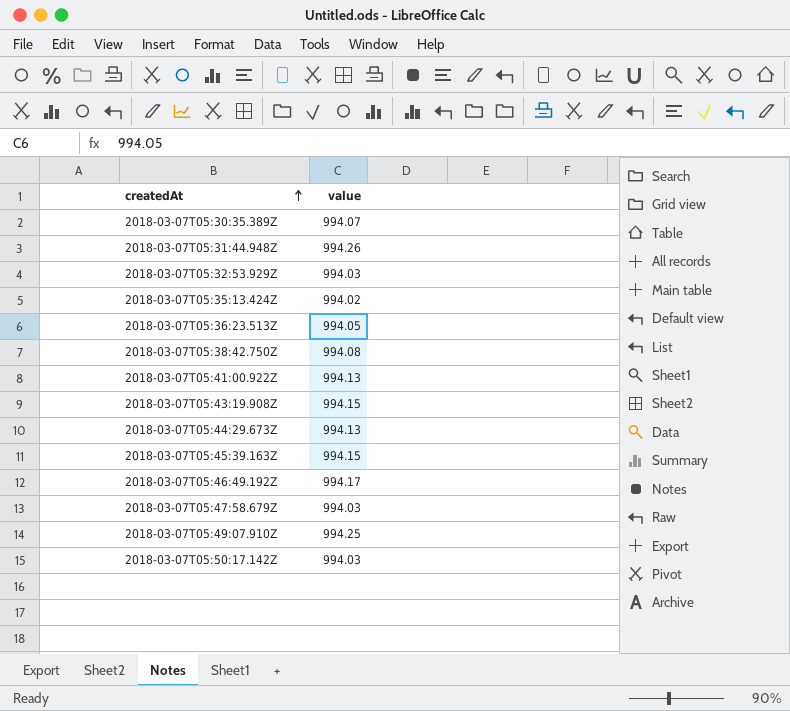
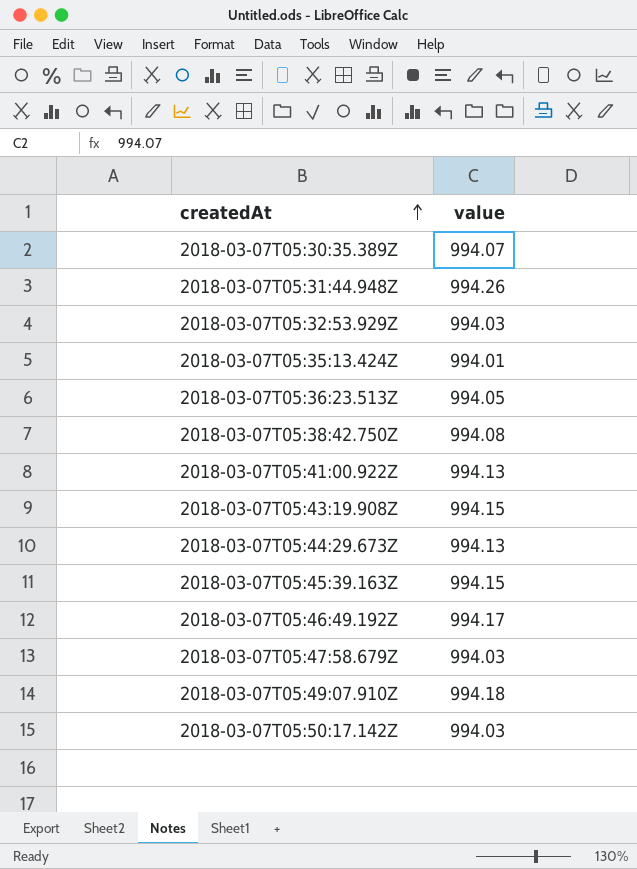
2018-03-07T05:35:13.424Z | value: 994.02 -> 994.01
2018-03-07T05:49:07.910Z | value: 994.25 -> 994.18

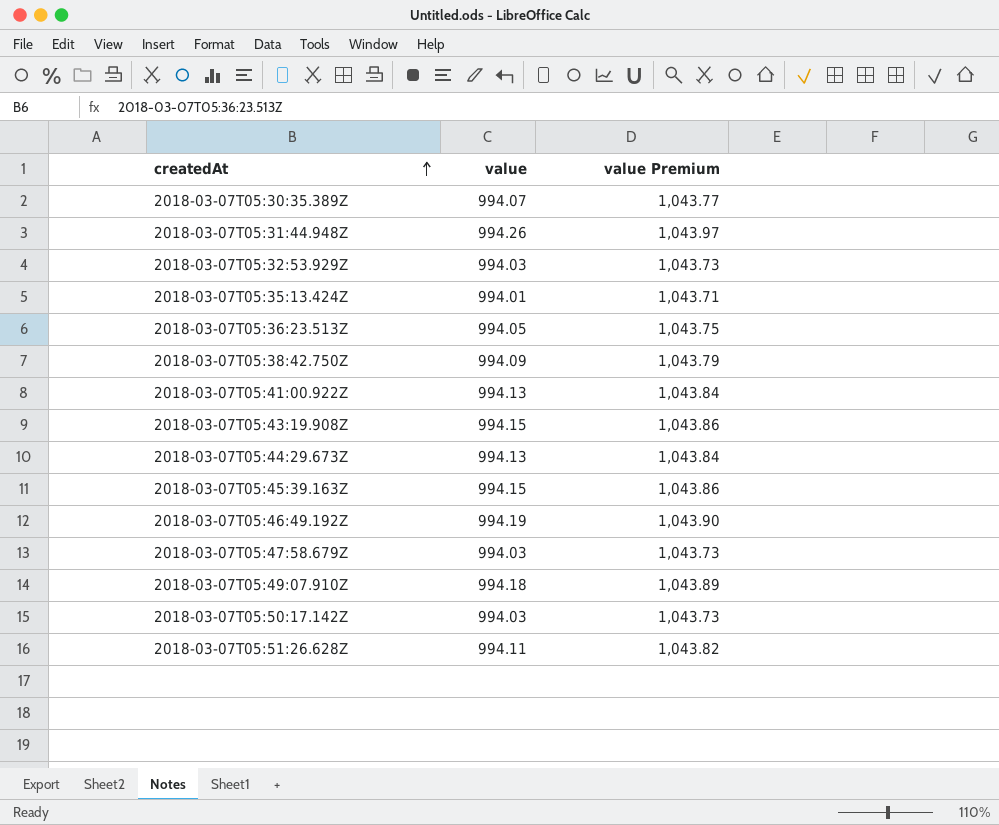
column value Premium | formula: none -> [value] * 1.05
2018-03-07T05:38:42.750Z | value: 994.08 -> 994.09
2018-03-07T05:46:49.192Z | value: 994.17 -> 994.19
row 2018-03-07T05:51:26.628Z: none -> 994.11 | 1,043.82

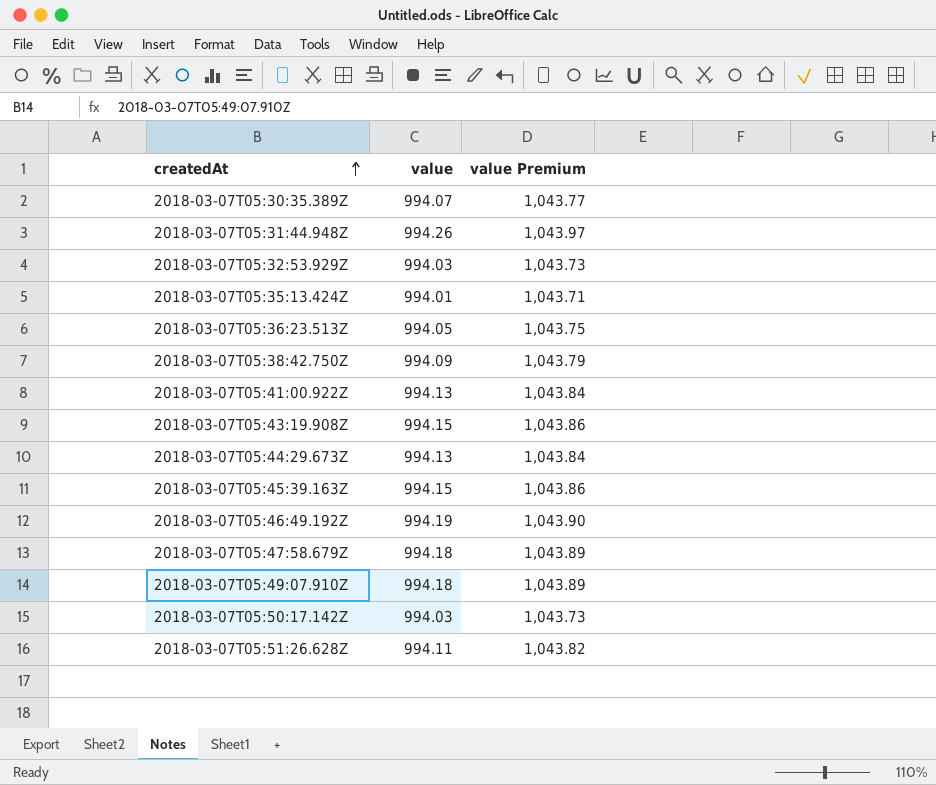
2018-03-07T05:47:58.679Z | value: 994.03 -> 994.18
2018-03-07T05:47:58.679Z | value Premium: 1,043.73 -> 1,043.89

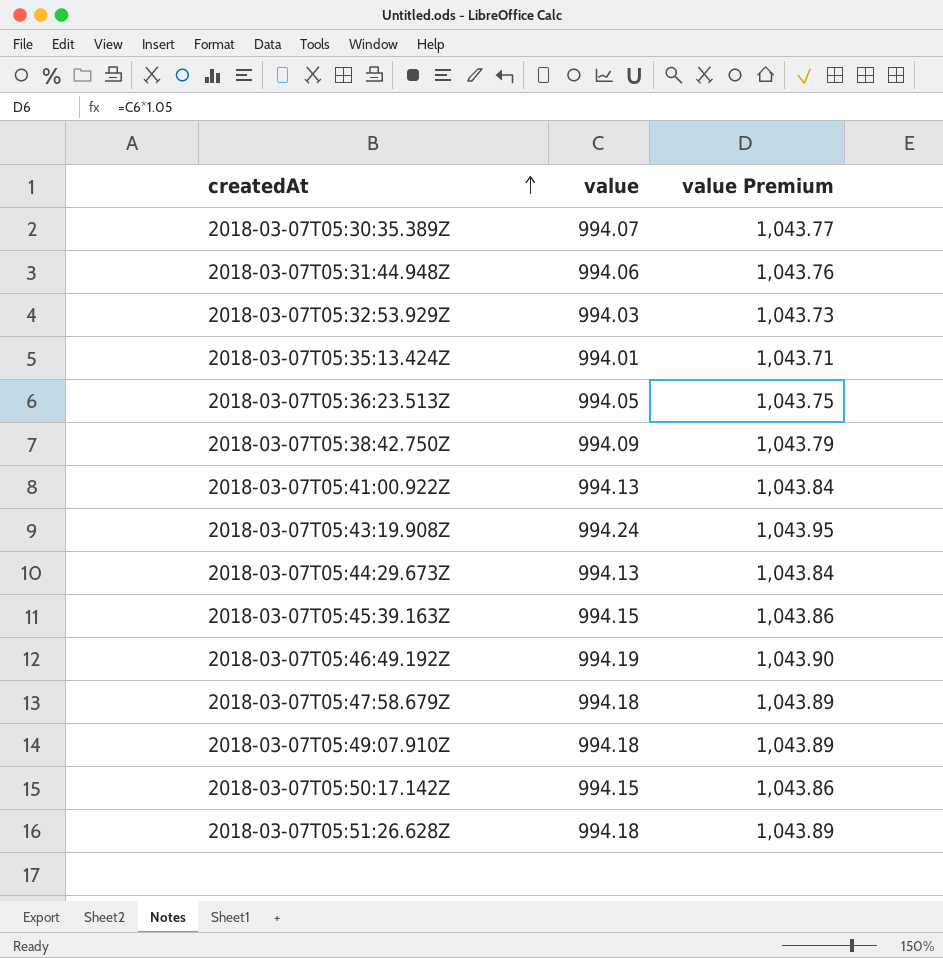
2018-03-07T05:31:44.948Z | value: 994.26 -> 994.06
2018-03-07T05:31:44.948Z | value Premium: 1,043.97 -> 1,043.76
2018-03-07T05:43:19.908Z | value: 994.15 -> 994.24
2018-03-07T05:43:19.908Z | value Premium: 1,043.86 -> 1,043.95
2018-03-07T05:50:17.142Z | value: 994.03 -> 994.15
2018-03-07T05:50:17.142Z | value Premium: 1,043.73 -> 1,043.86
2018-03-07T05:51:26.628Z | value: 994.11 -> 994.18
2018-03-07T05:51:26.628Z | value Premium: 1,043.82 -> 1,043.89

